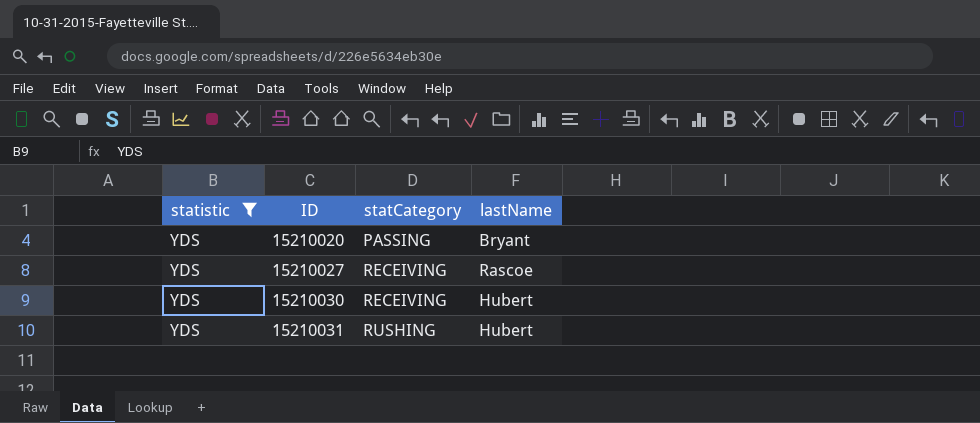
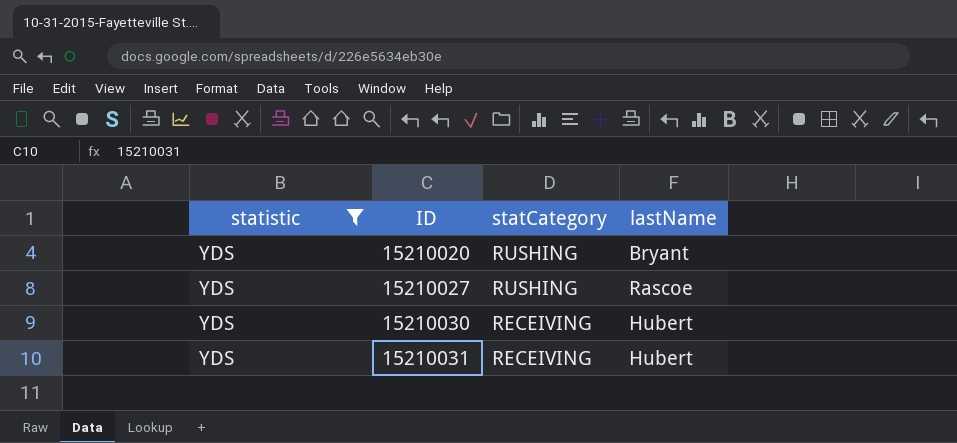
15210020 | statCategory: PASSING -> RUSHING
15210027 | statCategory: RECEIVING -> RUSHING
15210031 | statCategory: RUSHING -> RECEIVING

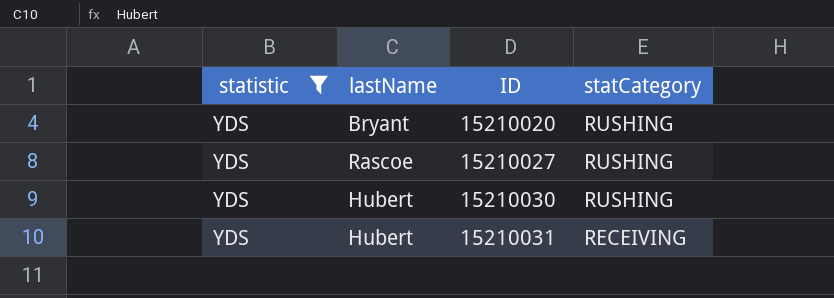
column lastName | position: 4 -> 2
15210030 | statCategory: RECEIVING -> RUSHING

